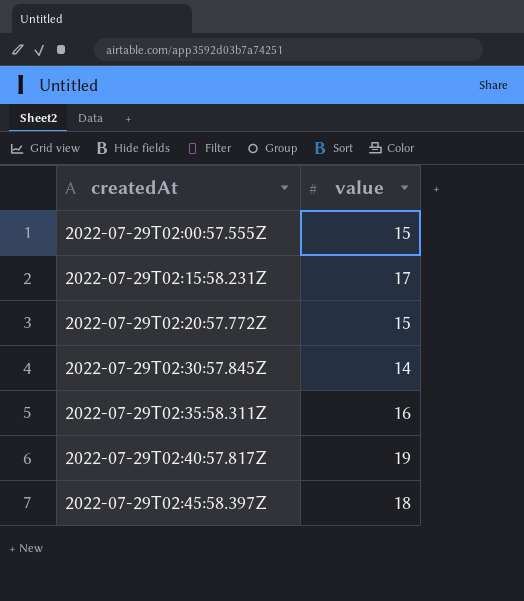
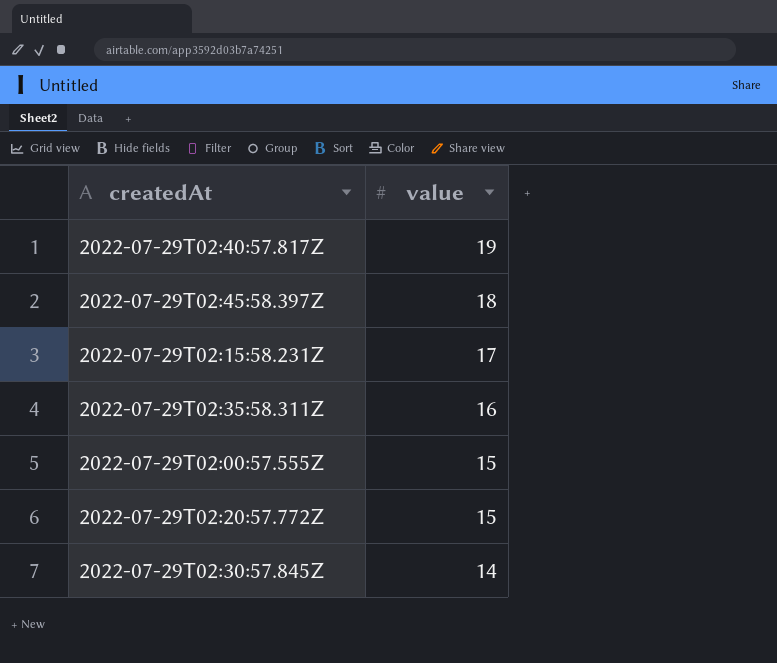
row order: createdAt ascending -> value descending

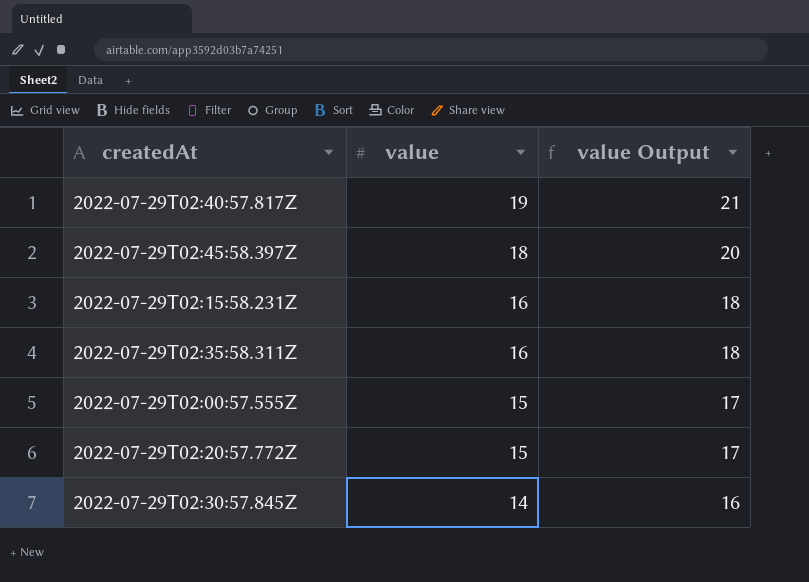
column value Output | formula: none -> [value] + 2
2022-07-29T02:15:58.231Z | value: 17 -> 16

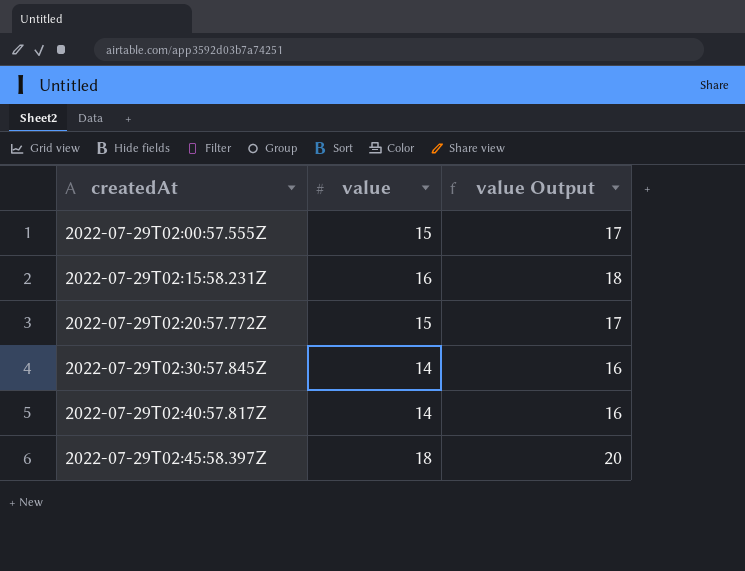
row order: value descending -> createdAt ascending
row 2022-07-29T02:35:58.311Z: 16 | 18 -> none
2022-07-29T02:40:57.817Z | value: 19 -> 14
2022-07-29T02:40:57.817Z | value Output: 21 -> 16

